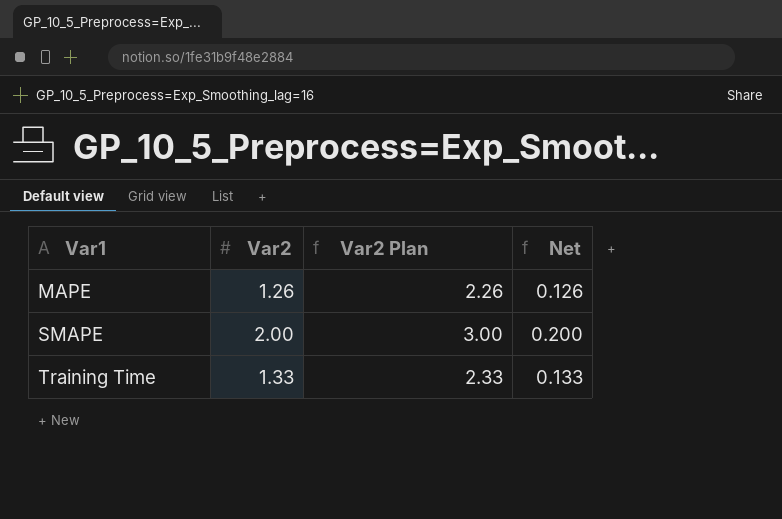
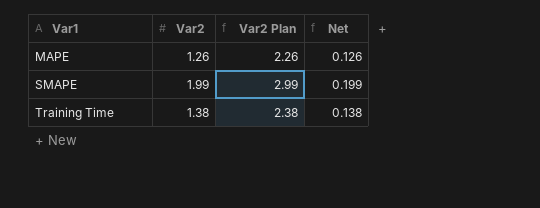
SMAPE | Var2: 2.00 -> 1.99
SMAPE | Var2 Plan: 3.00 -> 2.99
SMAPE | Net: 0.200 -> 0.199
Training Time | Var2: 1.33 -> 1.38
Training Time | Var2 Plan: 2.33 -> 2.38
Training Time | Net: 0.133 -> 0.138

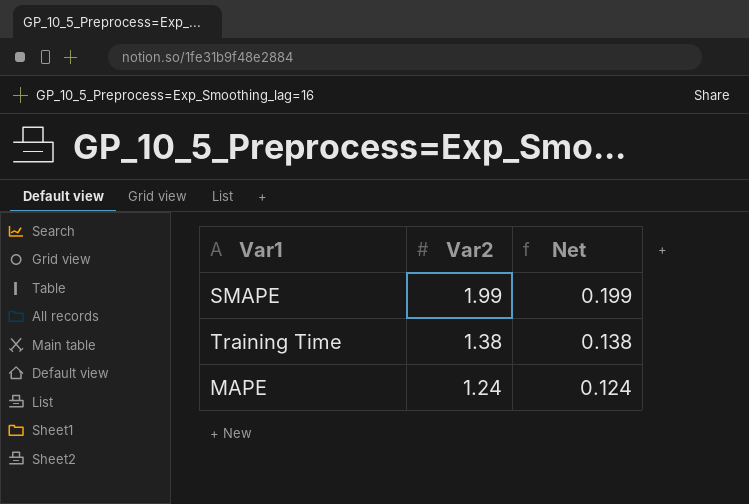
row order: Var1 ascending -> Var2 descending
column Var2 Plan | formula: [Var2] + 1 -> none
MAPE | Var2: 1.26 -> 1.24
MAPE | Net: 0.126 -> 0.124

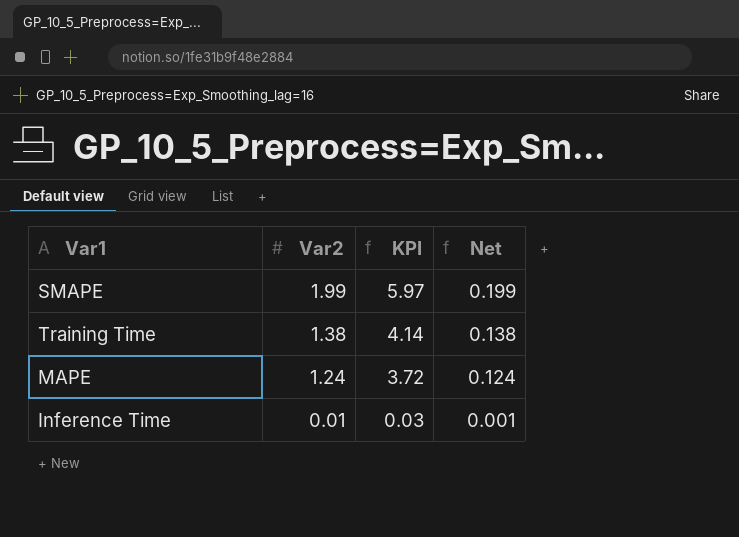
column KPI | formula: none -> [Var2] * 3
row Inference Time: none -> 0.01 | 0.03 | 0.001

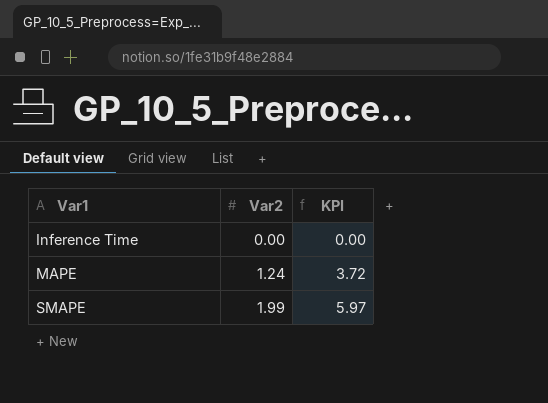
row order: Var2 descending -> Var1 ascending
column Net | formula: [Var2] * 0.1 -> none
row Training Time: 1.38 | 4.14 | 0.138 -> none
Inference Time | Var2: 0.01 -> 0.00
Inference Time | KPI: 0.03 -> 0.00

